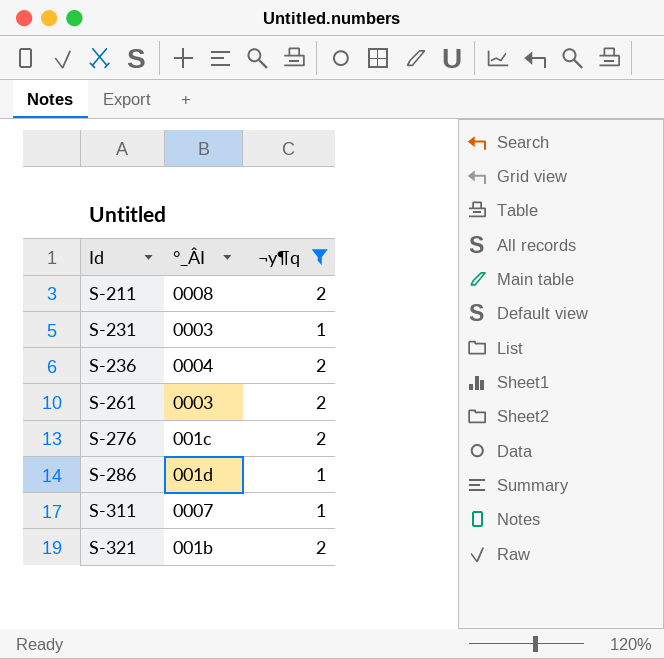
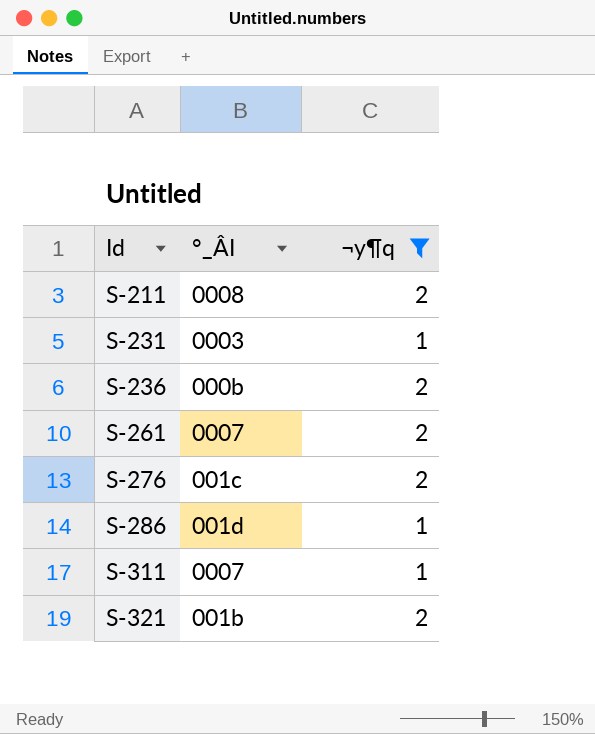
S-236 | °_ÂI: 0004 -> 000b
S-261 | °_ÂI: 0003 -> 0007

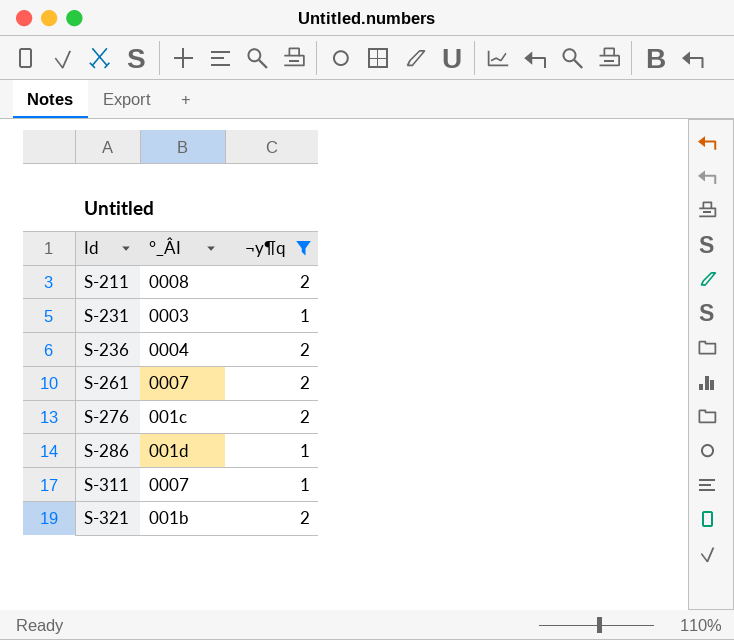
S-236 | °_ÂI: 000b -> 0004

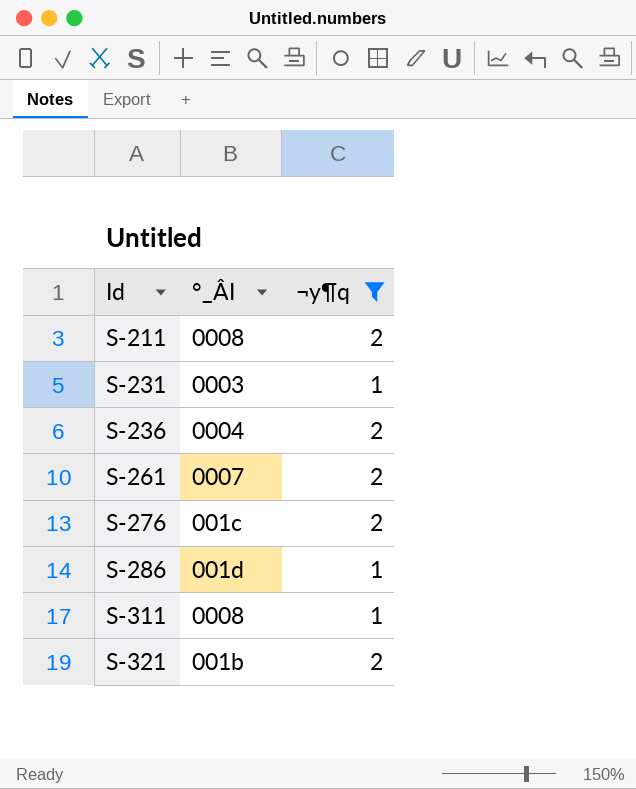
S-311 | °_ÂI: 0007 -> 0008

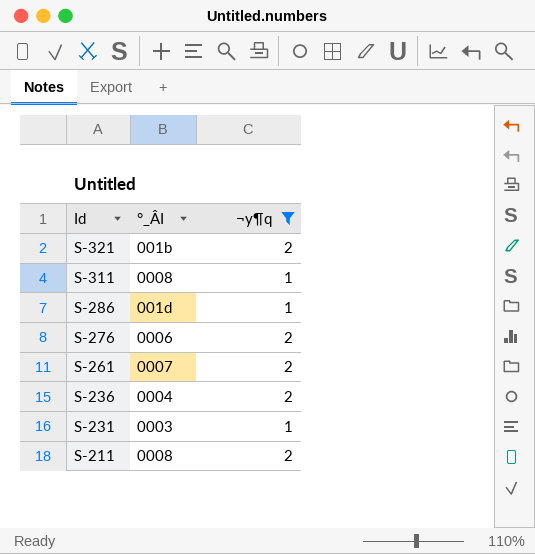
row order: Id ascending -> Id descending
S-276 | °_ÂI: 001c -> 0006

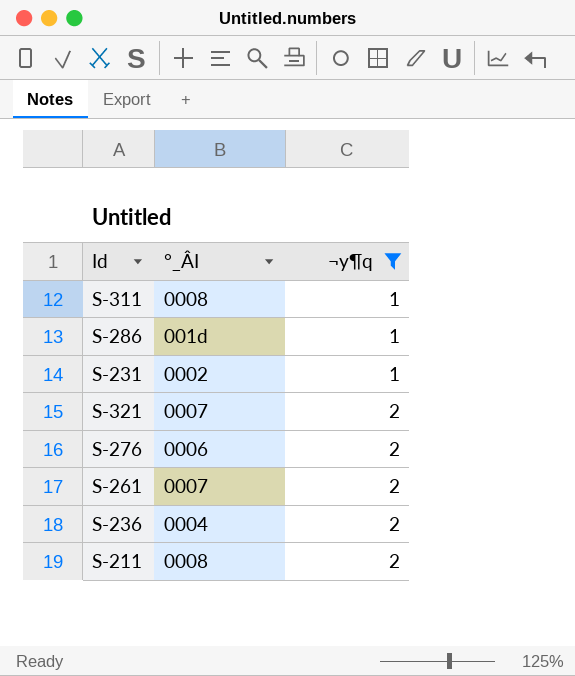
row order: Id descending -> ¬y¶q ascending
S-231 | °_ÂI: 0003 -> 0002
S-321 | °_ÂI: 001b -> 0007

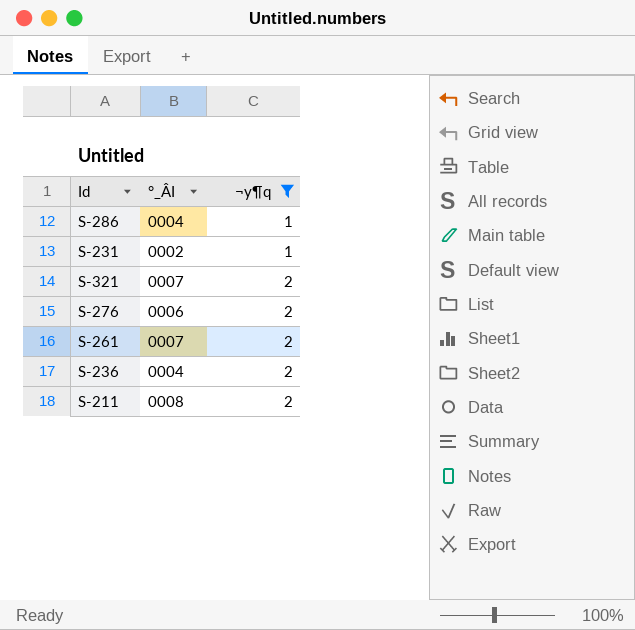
row S-311: 0008 | 1 -> none
S-286 | °_ÂI: 001d -> 0004

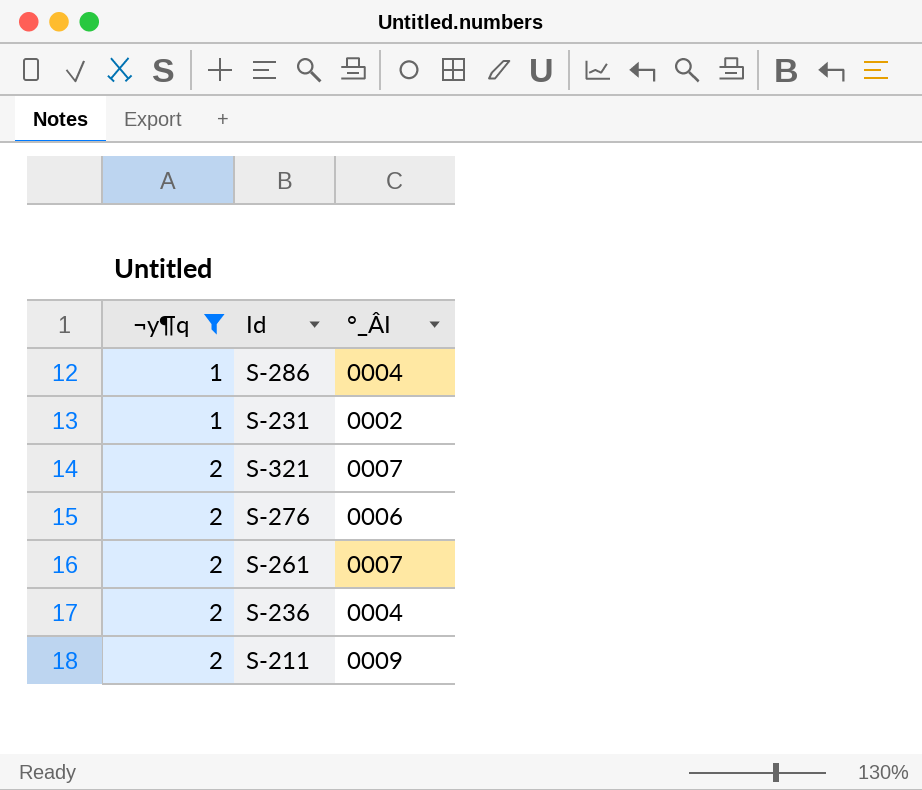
column ¬y¶q | position: 3 -> 1
S-211 | °_ÂI: 0008 -> 0009

